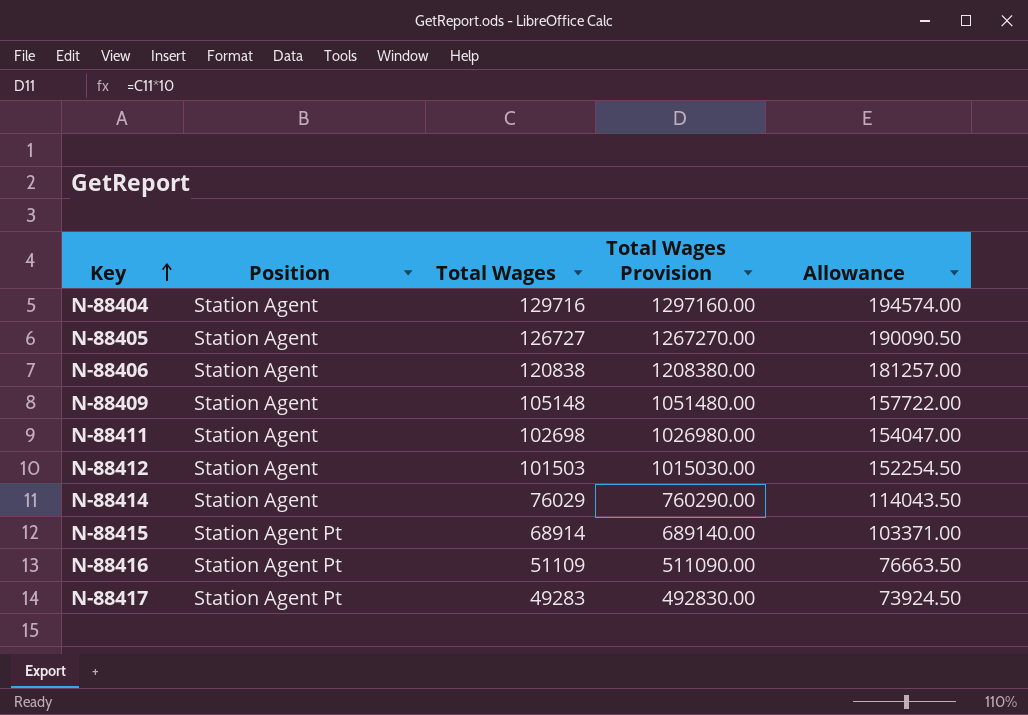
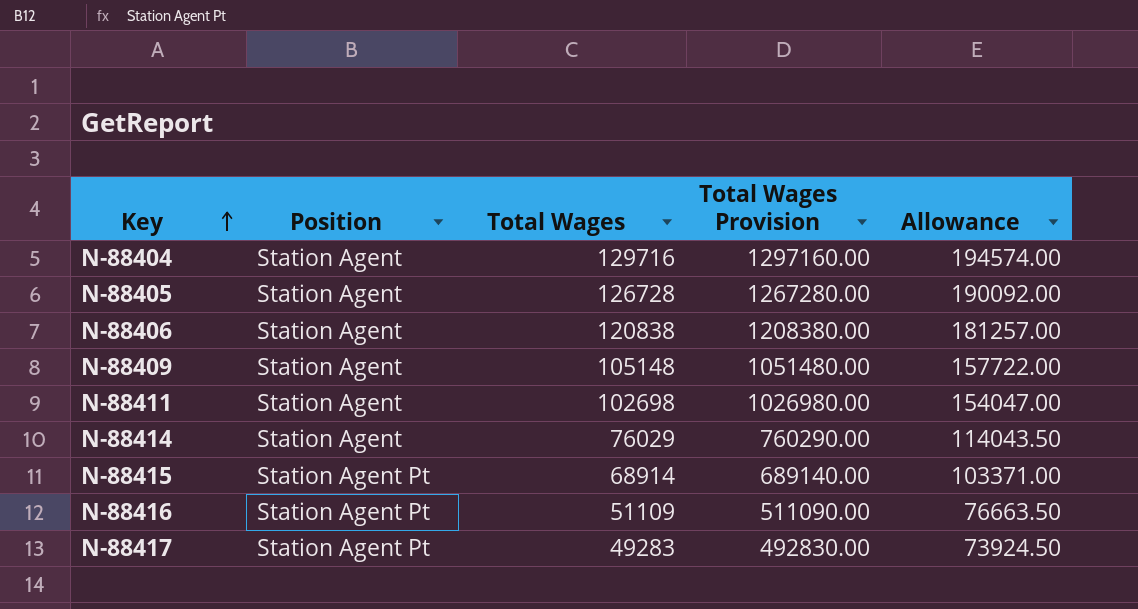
row N-88412: Station Agent | 101503 | 1015030.00 | 152254.50 -> none
N-88405 | Total Wages: 126727 -> 126728
N-88405 | Total Wages Provision: 1267270.00 -> 1267280.00
N-88405 | Allowance: 190090.50 -> 190092.00

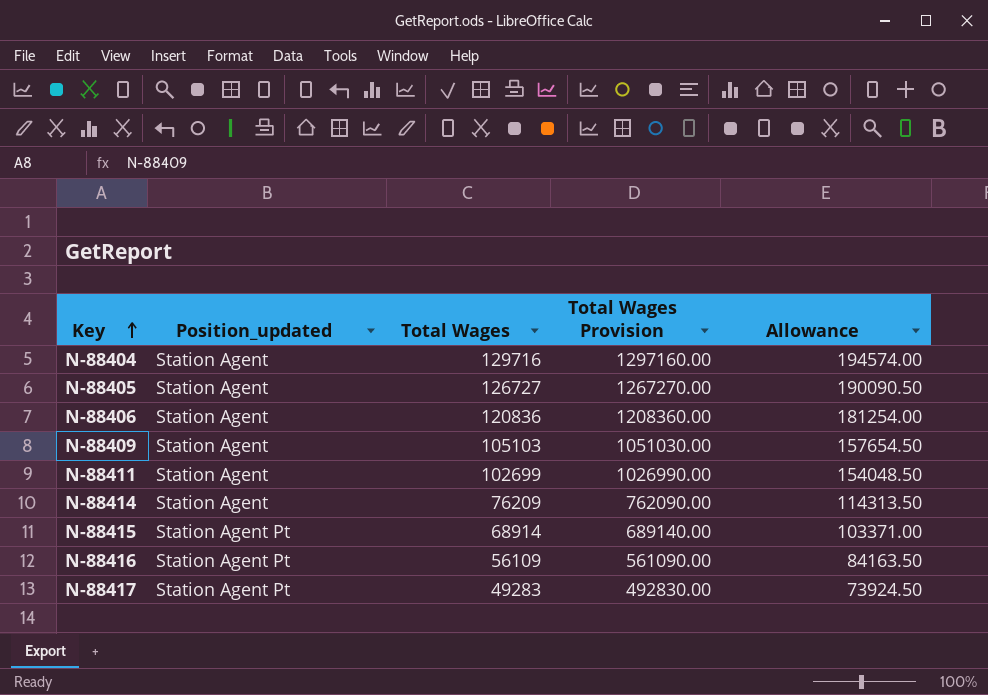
column name: Position -> Position_updated
N-88405 | Total Wages: 126728 -> 126727
N-88405 | Total Wages Provision: 1267280.00 -> 1267270.00
N-88405 | Allowance: 190092.00 -> 190090.50
N-88406 | Total Wages: 120838 -> 120836
N-88406 | Total Wages Provision: 1208380.00 -> 1208360.00
N-88406 | Allowance: 181257.00 -> 181254.00
N-88409 | Total Wages: 105148 -> 105103
N-88409 | Total Wages Provision: 1051480.00 -> 1051030.00
N-88409 | Allowance: 157722.00 -> 157654.50
N-88411 | Total Wages: 102698 -> 102699
N-88411 | Total Wages Provision: 1026980.00 -> 1026990.00
N-88411 | Allowance: 154047.00 -> 154048.50
N-88414 | Total Wages: 76029 -> 76209
N-88414 | Total Wages Provision: 760290.00 -> 762090.00
N-88414 | Allowance: 114043.50 -> 114313.50
N-88416 | Total Wages: 51109 -> 56109
N-88416 | Total Wages Provision: 511090.00 -> 561090.00
N-88416 | Allowance: 76663.50 -> 84163.50

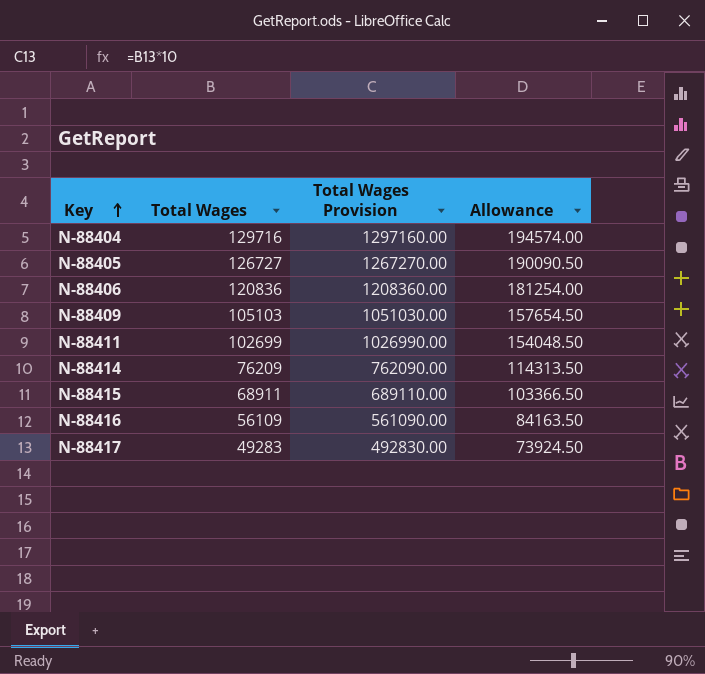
column Position_updated | position: 2 -> none
N-88415 | Total Wages: 68914 -> 68911
N-88415 | Total Wages Provision: 689140.00 -> 689110.00
N-88415 | Allowance: 103371.00 -> 103366.50

